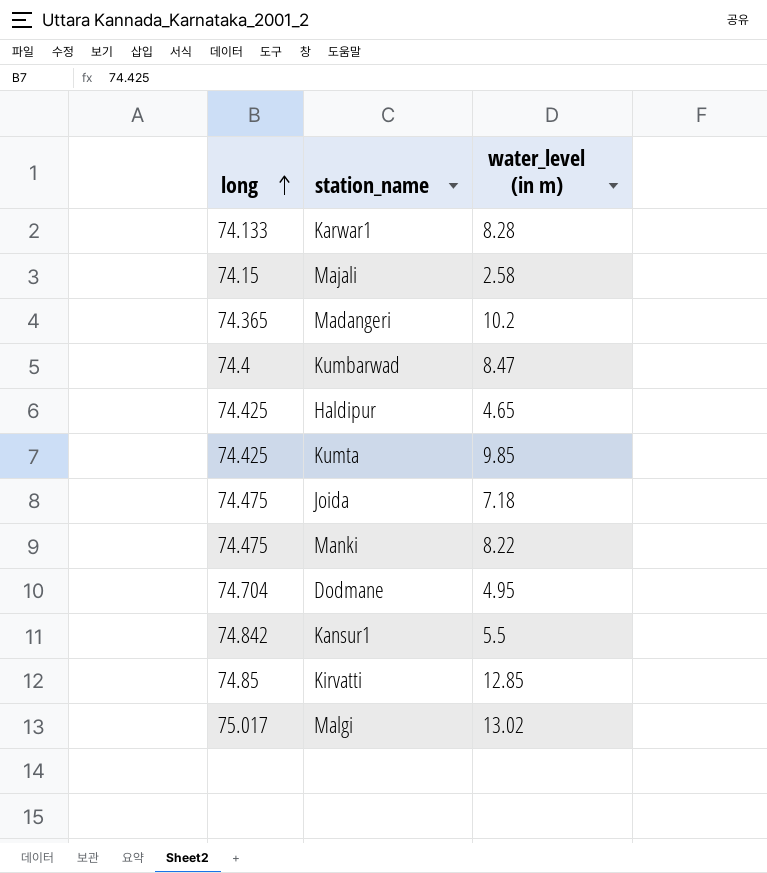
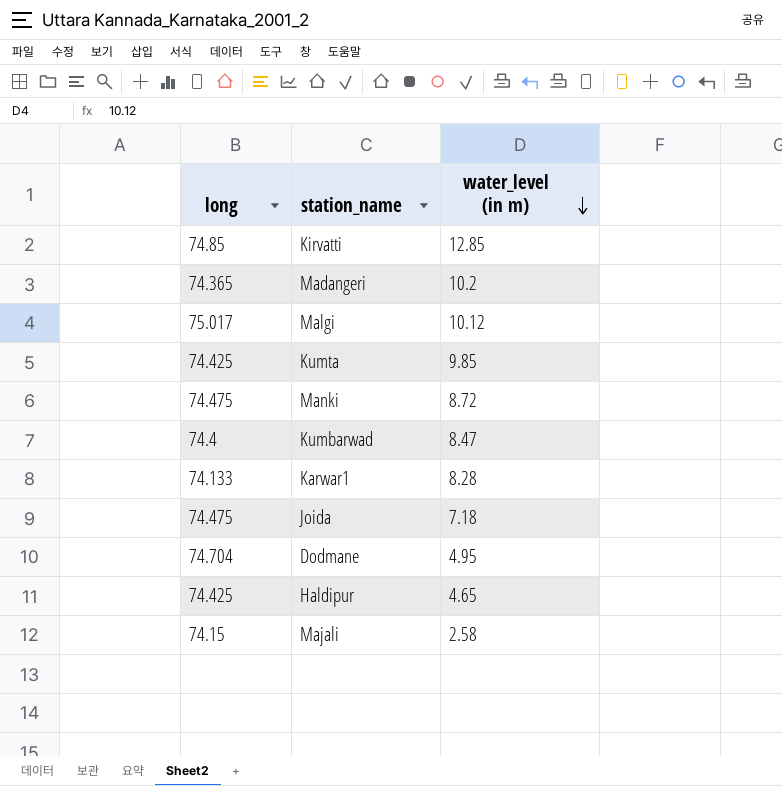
row order: long ascending -> water_level (in m) descending
row Kansur1: 74.842 | 5.5 -> none
Malgi | water_level (in m): 13.02 -> 10.12
Manki | water_level (in m): 8.22 -> 8.72

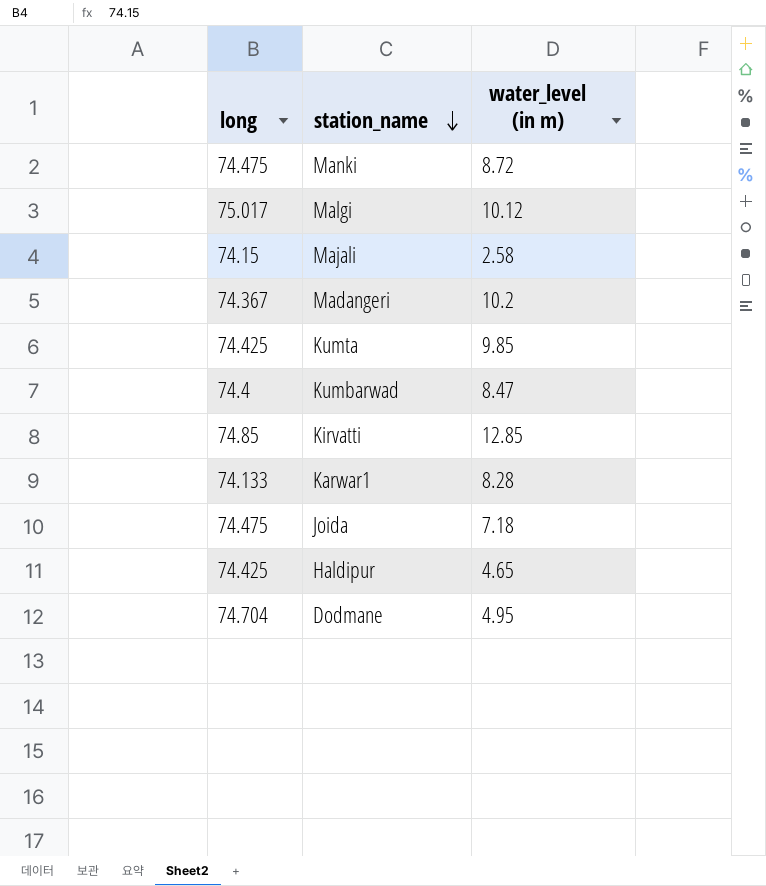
row order: water_level (in m) descending -> station_name descending
Madangeri | long: 74.365 -> 74.367

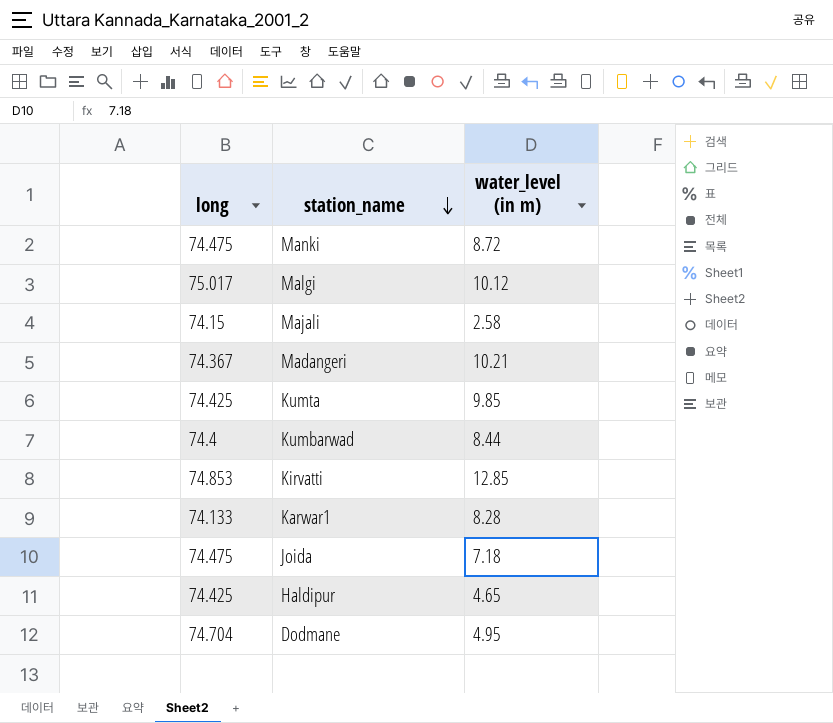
Madangeri | water_level (in m): 10.2 -> 10.21
Kumbarwad | water_level (in m): 8.47 -> 8.44
Kirvatti | long: 74.85 -> 74.853

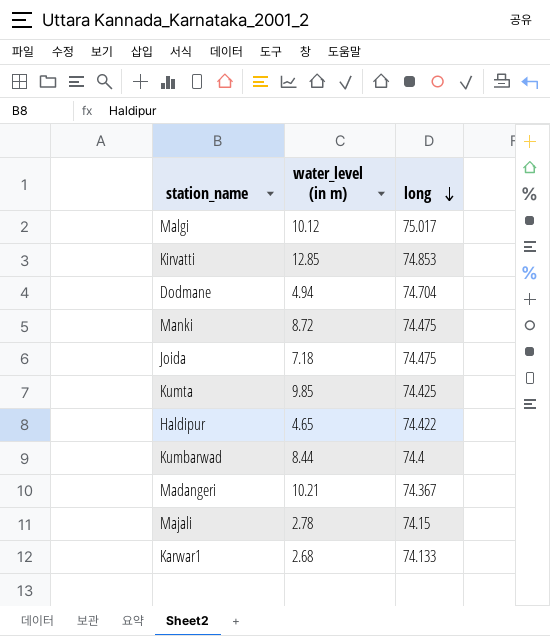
row order: station_name descending -> long descending
column long | position: 1 -> 3
Dodmane | water_level (in m): 4.95 -> 4.94
Haldipur | long: 74.425 -> 74.422
Majali | water_level (in m): 2.58 -> 2.78
Karwar1 | water_level (in m): 8.28 -> 2.68

